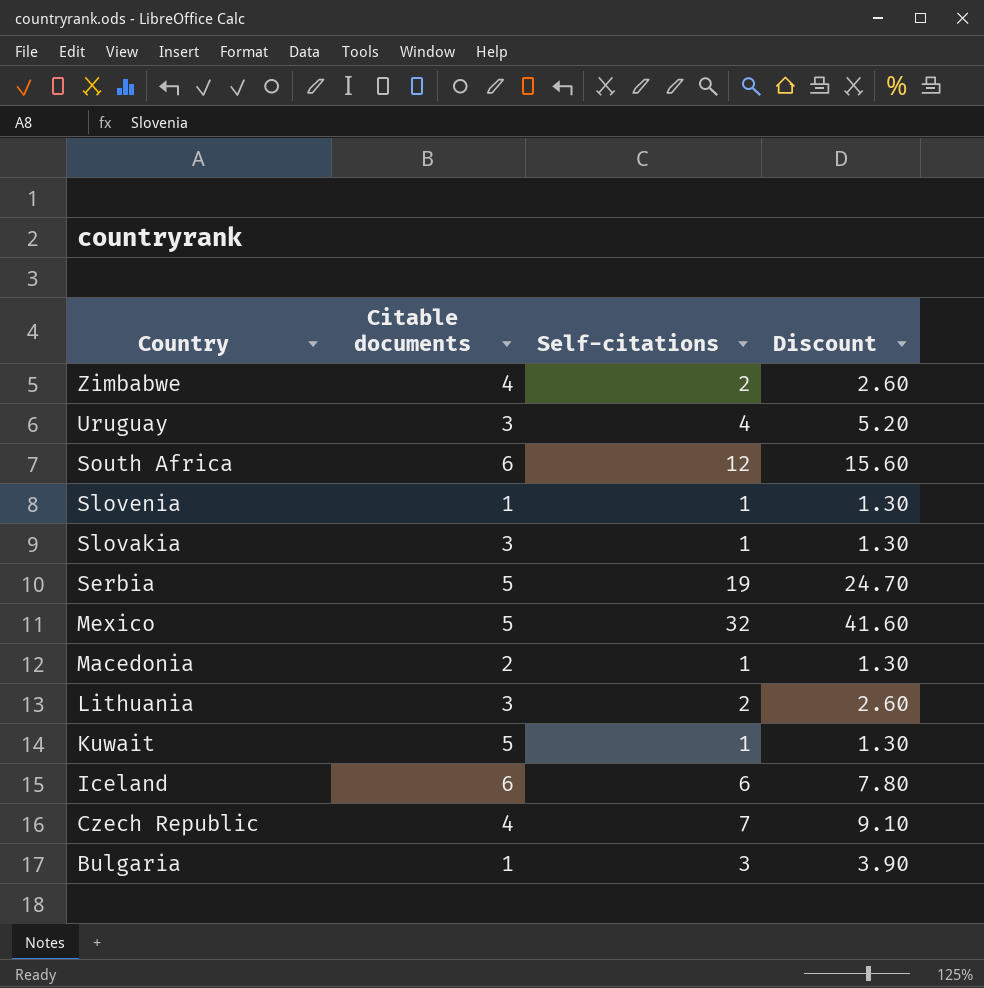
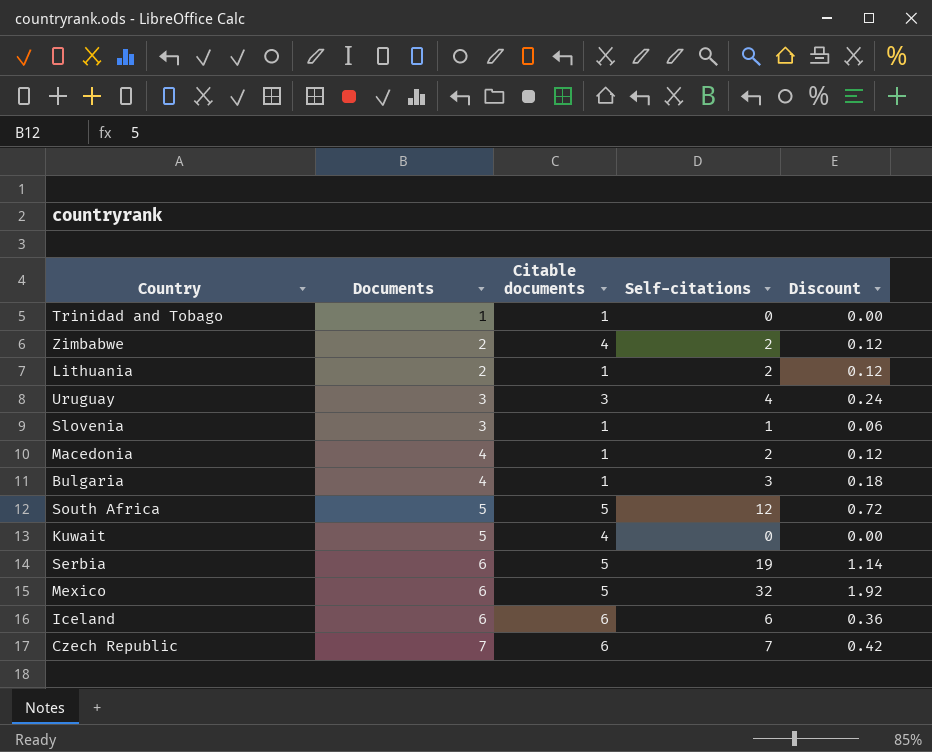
row order: Country descending -> Documents ascending
column Documents | position: none -> 2
column Discount | formula: [Self-citations] * 1.3 -> [Self-citations] * 0.06
row Slovakia: 3 | 1 | 1.30 -> none
row Trinidad and Tobago: none -> 1 | 1 | 0 | 0.00
Lithuania | Citable documents: 3 -> 1
Macedonia | Citable documents: 2 -> 1
Macedonia | Self-citations: 1 -> 2
South Africa | Citable documents: 6 -> 5
Kuwait | Citable documents: 5 -> 4
Kuwait | Self-citations: 1 -> 0
Czech Republic | Citable documents: 4 -> 6

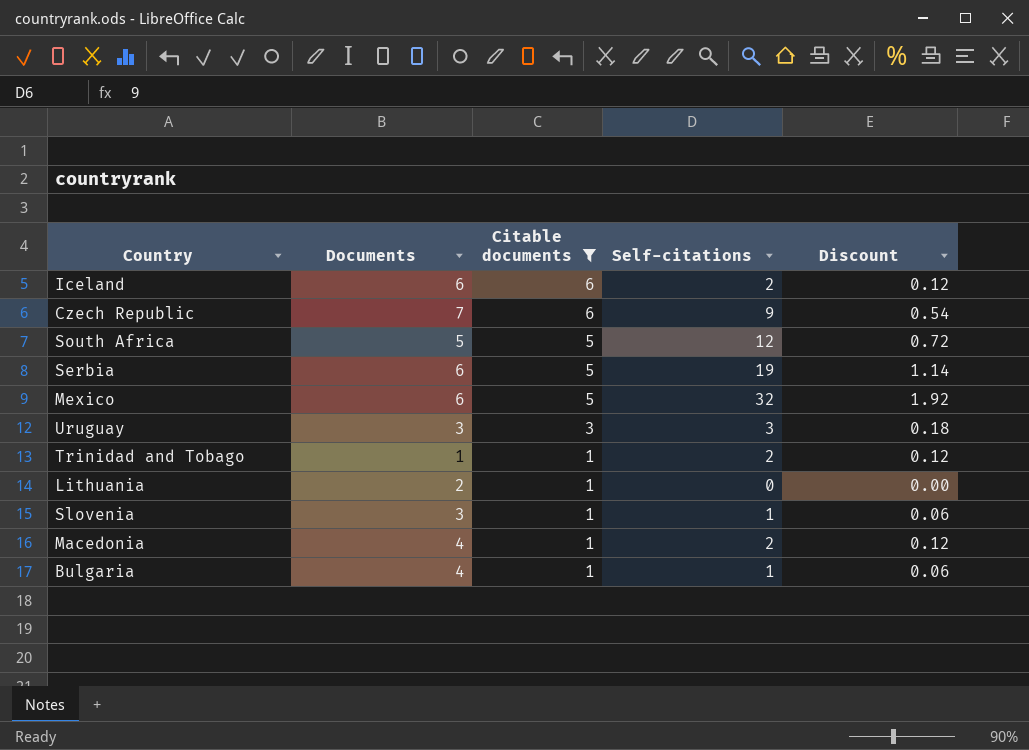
filter: none -> Citable documents != 4
row order: Documents ascending -> Citable documents descending
Iceland | Self-citations: 6 -> 2
Iceland | Discount: 0.36 -> 0.12
Czech Republic | Self-citations: 7 -> 9
Czech Republic | Discount: 0.42 -> 0.54
Uruguay | Self-citations: 4 -> 3
Uruguay | Discount: 0.24 -> 0.18
Trinidad and Tobago | Self-citations: 0 -> 2
Trinidad and Tobago | Discount: 0.00 -> 0.12
Lithuania | Self-citations: 2 -> 0
Lithuania | Discount: 0.12 -> 0.00
Bulgaria | Self-citations: 3 -> 1
Bulgaria | Discount: 0.18 -> 0.06

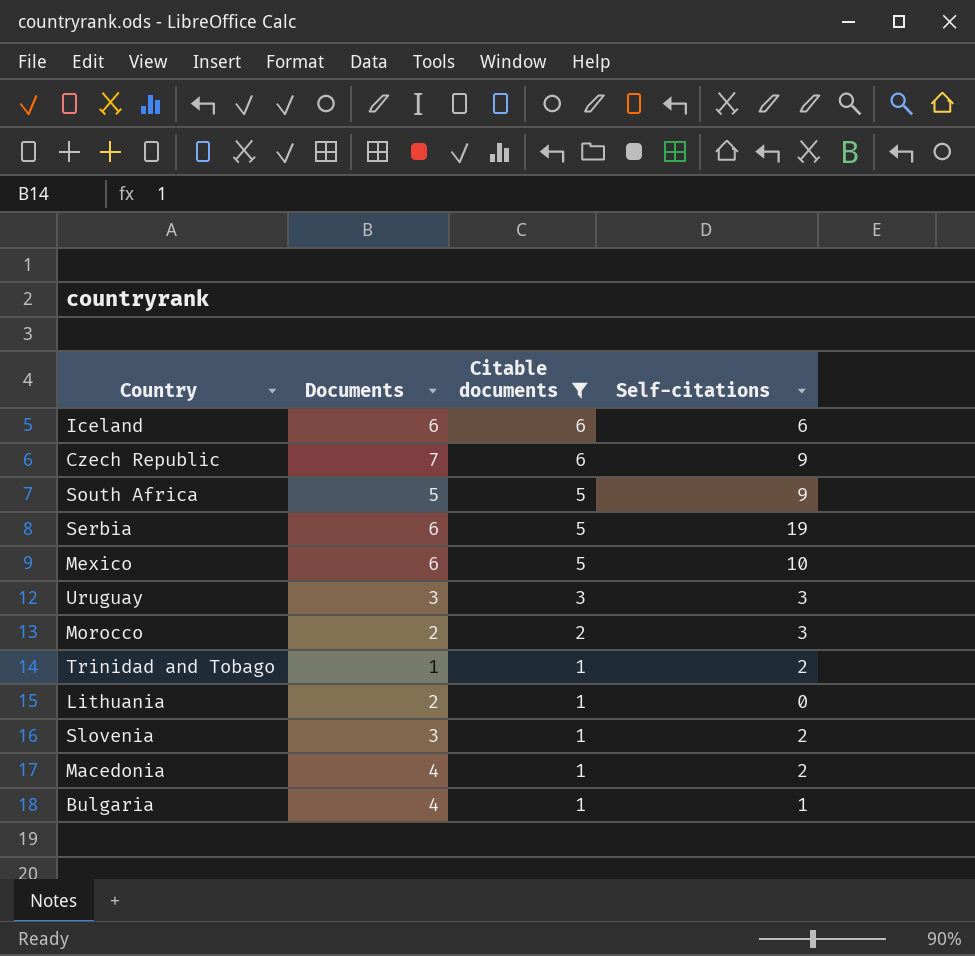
column Discount | formula: [Self-citations] * 0.06 -> none
Iceland | Self-citations: 2 -> 6
South Africa | Self-citations: 12 -> 9
Mexico | Self-citations: 32 -> 10
row Morocco: none -> 2 | 2 | 3
Slovenia | Self-citations: 1 -> 2

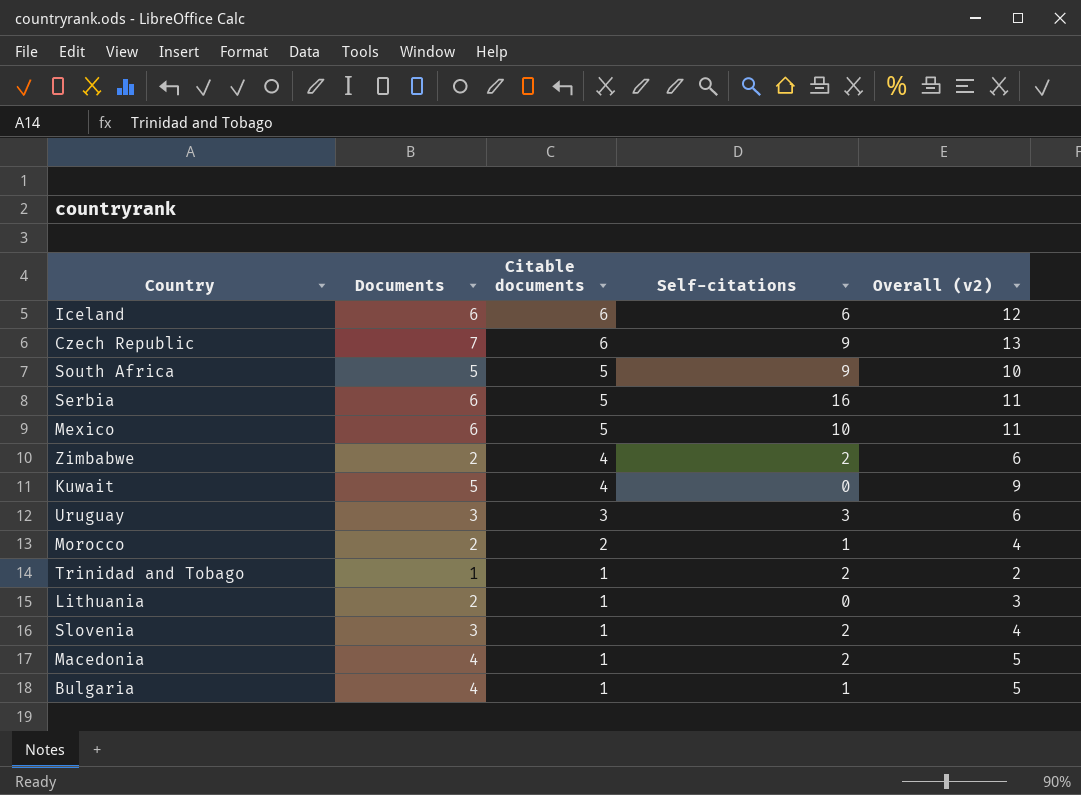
filter: Citable documents != 4 -> none
column Overall (v2) | formula: none -> [Documents] + [Citable documents]
Serbia | Self-citations: 19 -> 16
Morocco | Self-citations: 3 -> 1

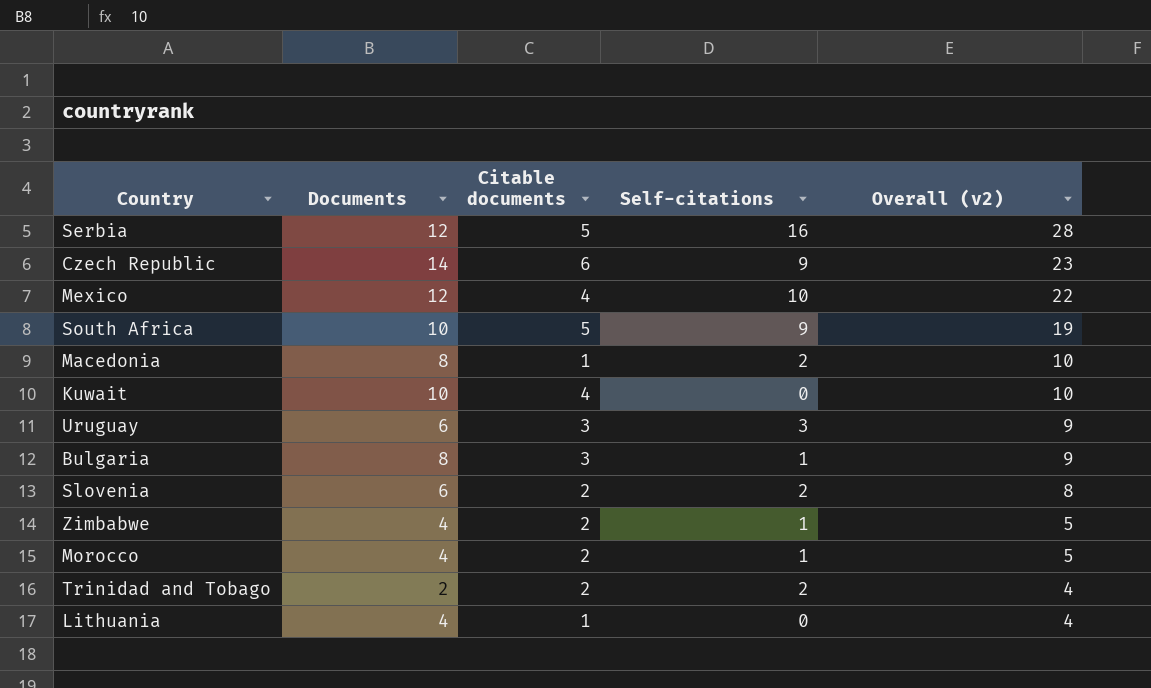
row order: Citable documents descending -> Overall (v2) descending
column Overall (v2) | formula: [Documents] + [Citable documents] -> [Documents] + [Self-citations]
row Iceland: 6 | 6 | 6 | 12 -> none
Serbia | Documents: 6 -> 12
Czech Republic | Documents: 7 -> 14
Mexico | Documents: 6 -> 12
Mexico | Citable documents: 5 -> 4
South Africa | Documents: 5 -> 10
Macedonia | Documents: 4 -> 8
Kuwait | Documents: 5 -> 10
Uruguay | Documents: 3 -> 6
Bulgaria | Documents: 4 -> 8
Bulgaria | Citable documents: 1 -> 3
Slovenia | Documents: 3 -> 6
Slovenia | Citable documents: 1 -> 2
Zimbabwe | Documents: 2 -> 4
Zimbabwe | Citable documents: 4 -> 2
Zimbabwe | Self-citations: 2 -> 1
Morocco | Documents: 2 -> 4
Trinidad and Tobago | Documents: 1 -> 2
Trinidad and Tobago | Citable documents: 1 -> 2
Lithuania | Documents: 2 -> 4

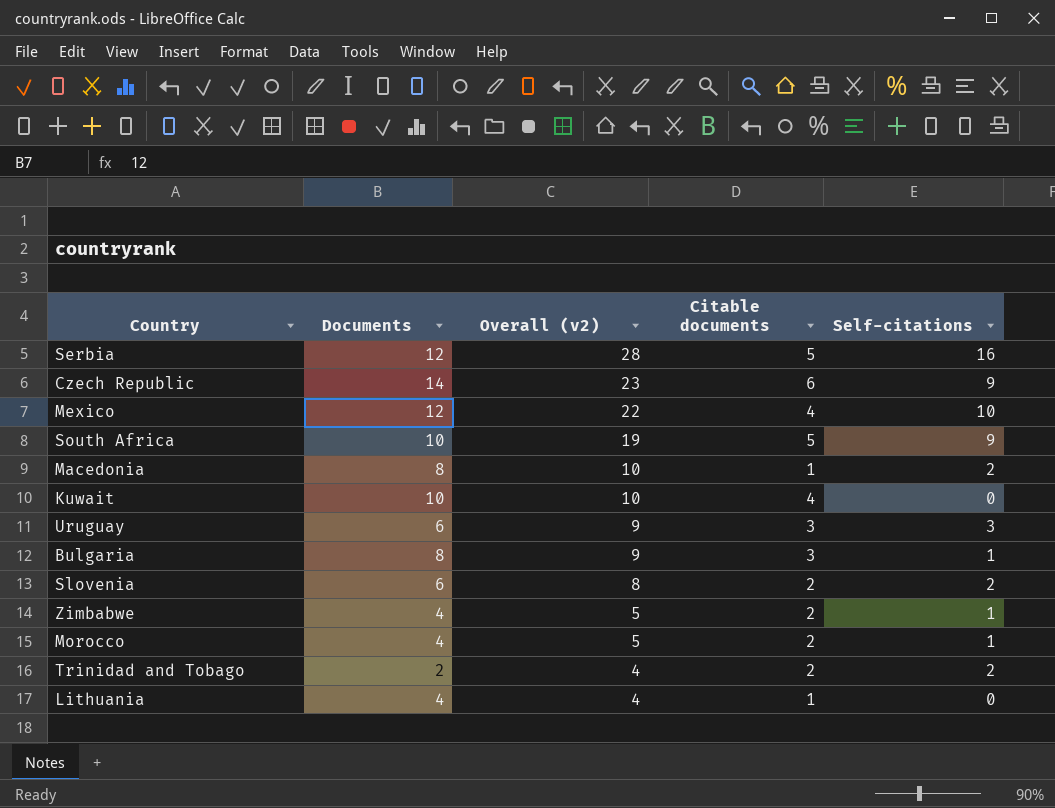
column Overall (v2) | position: 5 -> 3

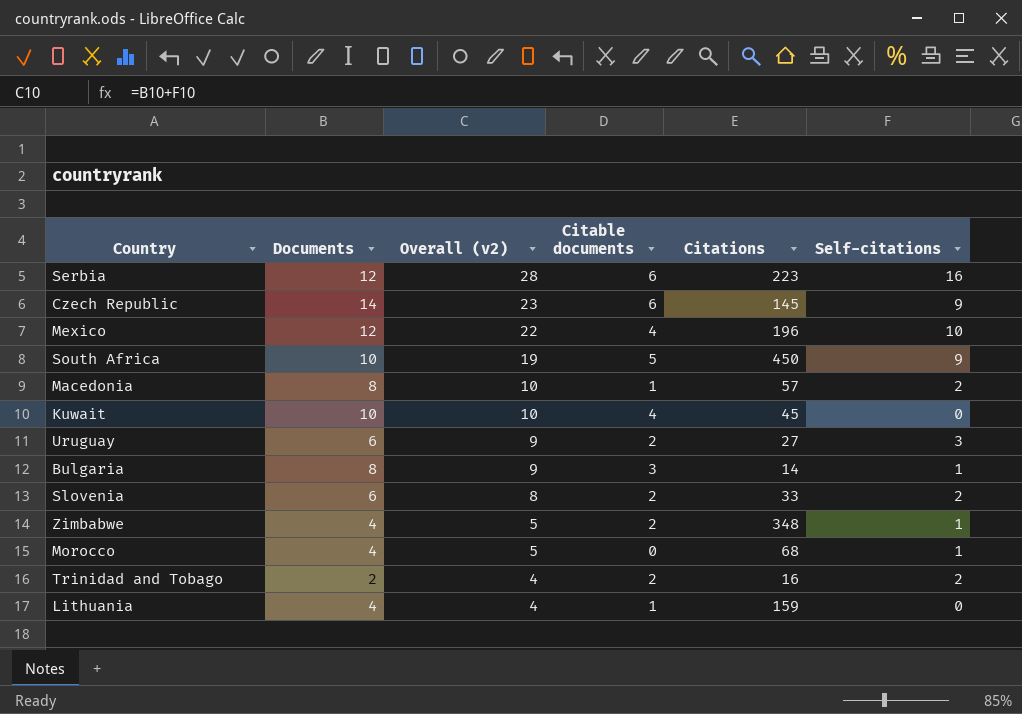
column Citations | position: none -> 5
Serbia | Citable documents: 5 -> 6
Uruguay | Citable documents: 3 -> 2
Morocco | Citable documents: 2 -> 0

